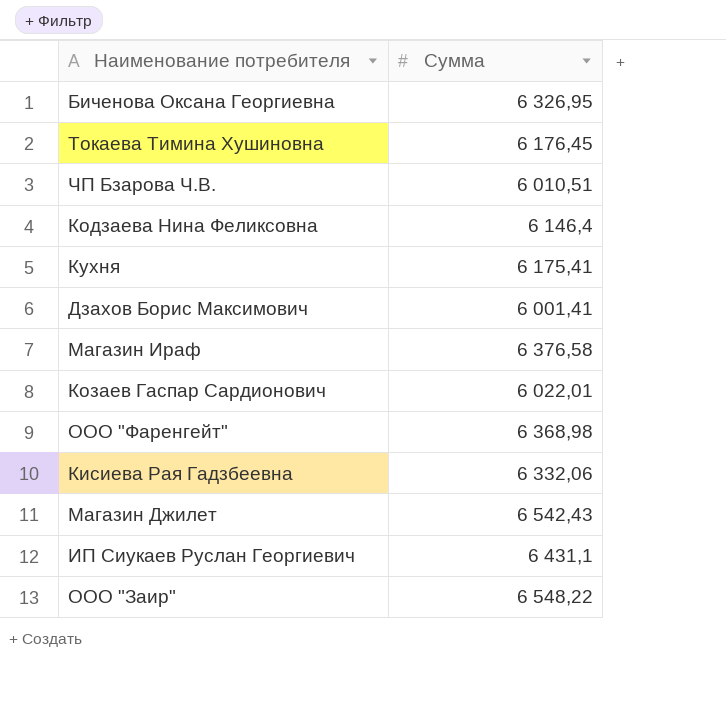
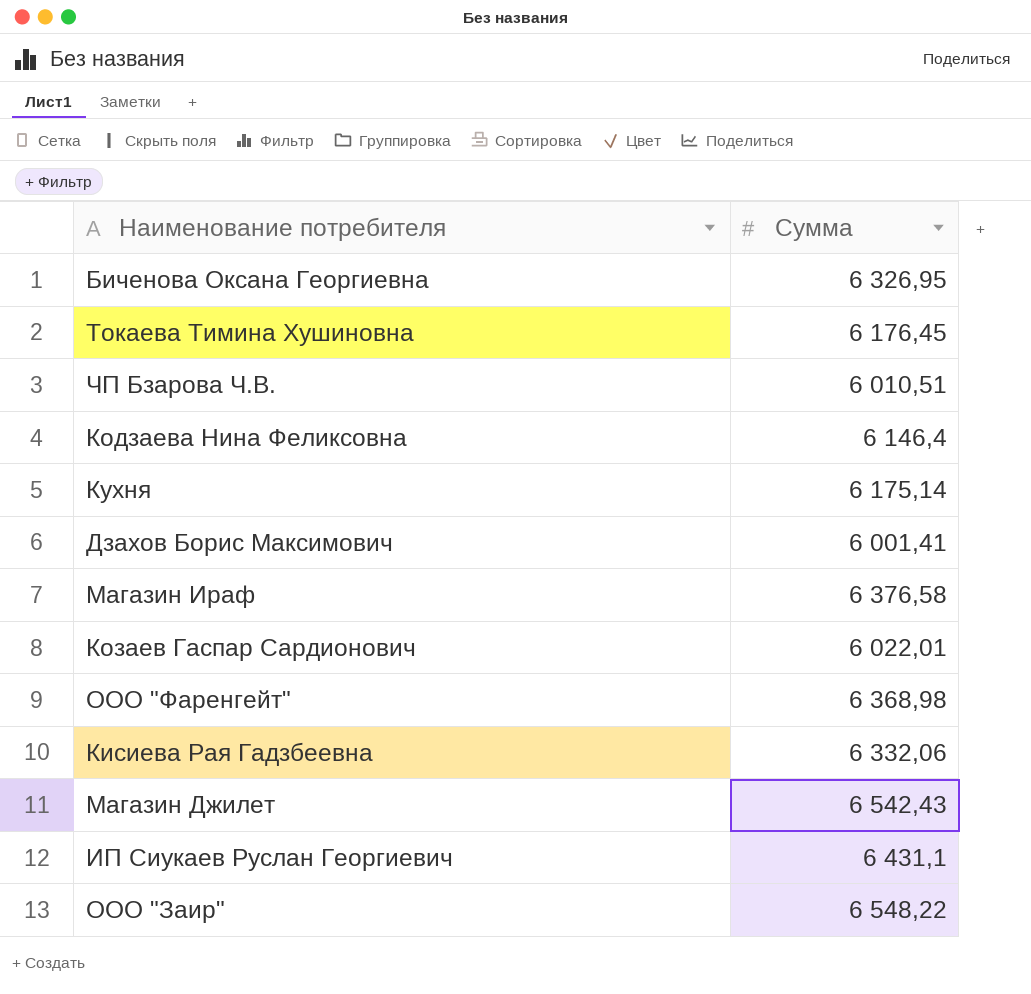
Кухня | Сумма: 6 175,41 -> 6 175,14

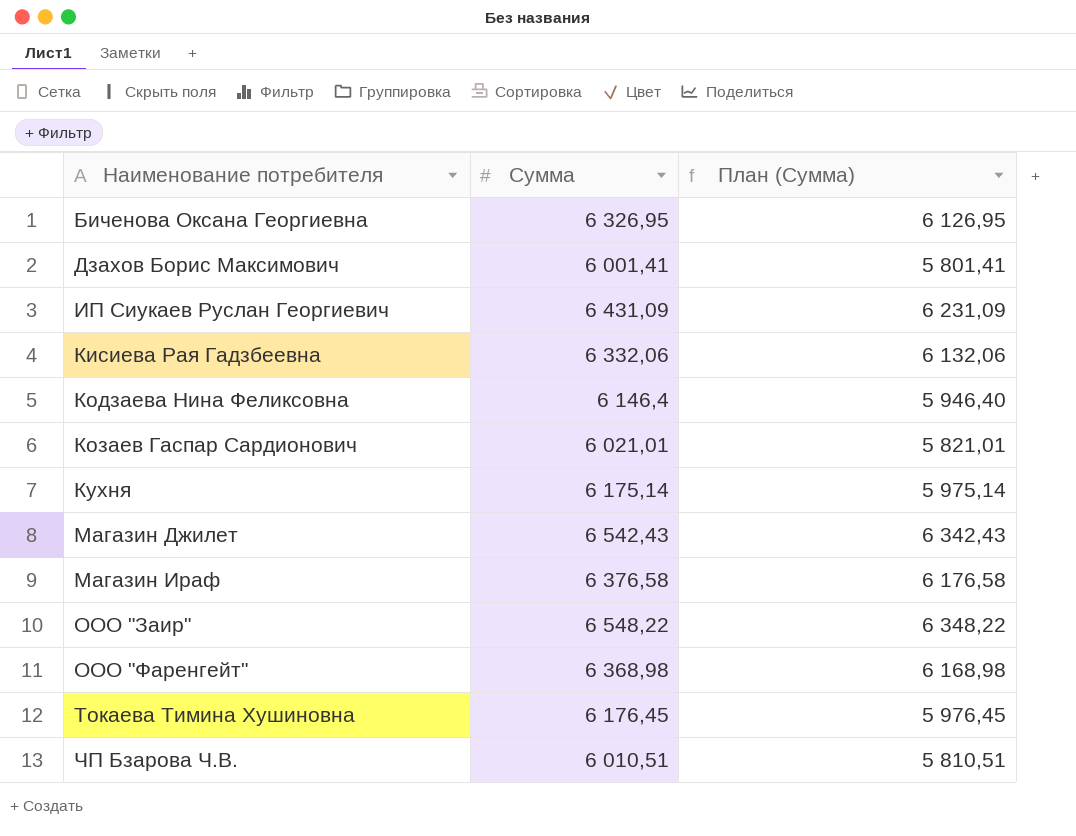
row order: none -> Наименование потребителя ascending
column План (Сумма) | formula: none -> [Сумма] - 200
ИП Сиукаев Руслан Георгиевич | Сумма: 6 431,1 -> 6 431,09
Козаев Гаспар Сардионович | Сумма: 6 022,01 -> 6 021,01

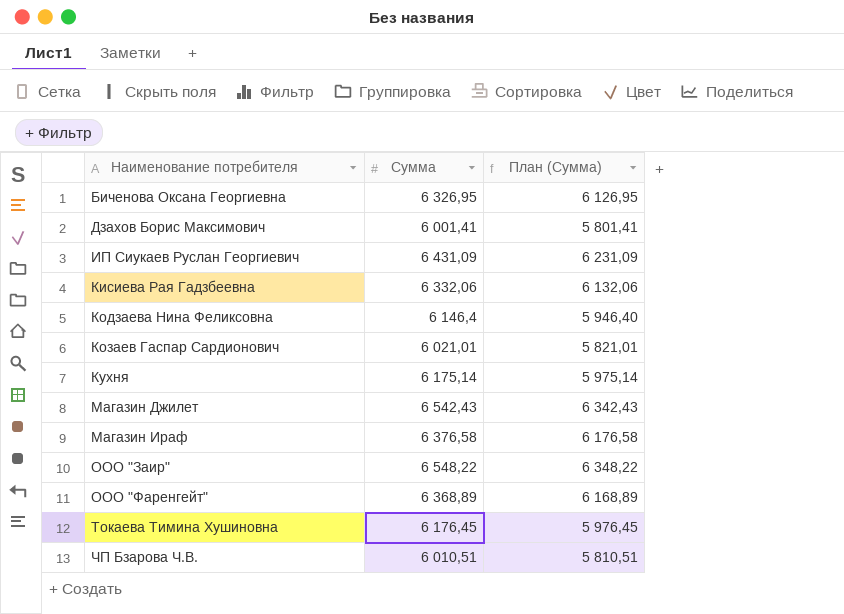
ООО "Фаренгейт" | Сумма: 6 368,98 -> 6 368,89
ООО "Фаренгейт" | План (Сумма): 6 168,98 -> 6 168,89

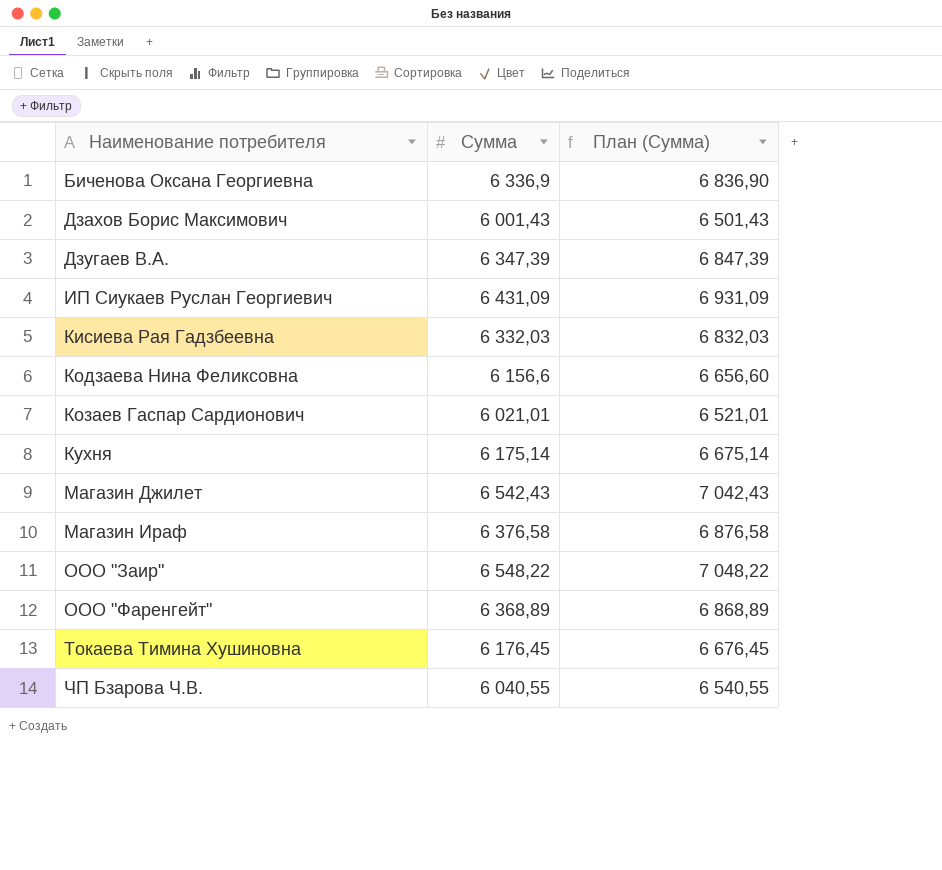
column План (Сумма) | formula: [Сумма] - 200 -> [Сумма] + 500
Биченова Оксана Георгиевна | Сумма: 6 326,95 -> 6 336,9
Дзахов Борис Максимович | Сумма: 6 001,41 -> 6 001,43
row Дзугаев В.А.: none -> 6 347,39 | 6 847,39
Кисиева Рая Гадзбеевна | Сумма: 6 332,06 -> 6 332,03
Кодзаева Нина Феликсовна | Сумма: 6 146,4 -> 6 156,6
ЧП Бзарова Ч.В. | Сумма: 6 010,51 -> 6 040,55

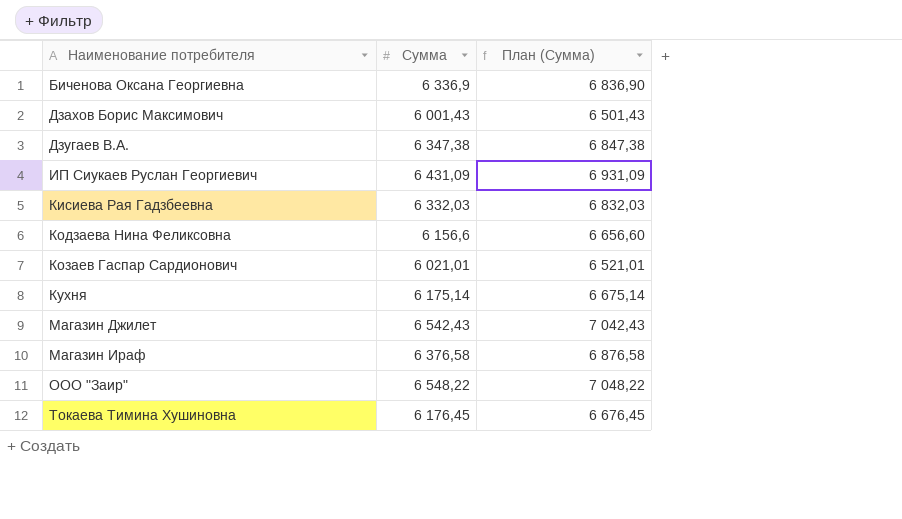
row ООО "Фаренгейт": 6 368,89 | 6 868,89 -> none
row ЧП Бзарова Ч.В.: 6 040,55 | 6 540,55 -> none
Дзугаев В.А. | Сумма: 6 347,39 -> 6 347,38
Дзугаев В.А. | План (Сумма): 6 847,39 -> 6 847,38

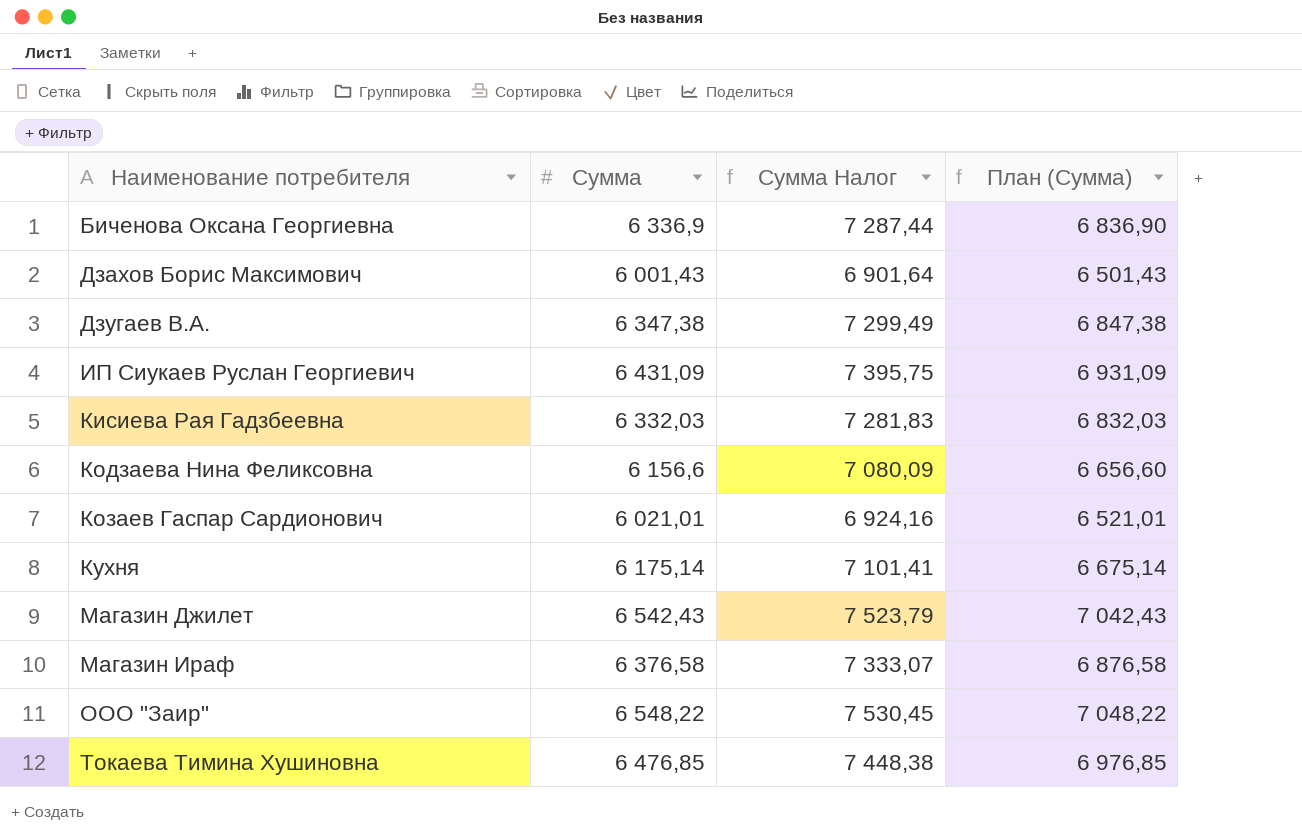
column Сумма Налог | formula: none -> [Сумма] * 1,15
Токаева Тимина Хушиновна | Сумма: 6 176,45 -> 6 476,85
Токаева Тимина Хушиновна | План (Сумма): 6 676,45 -> 6 976,85

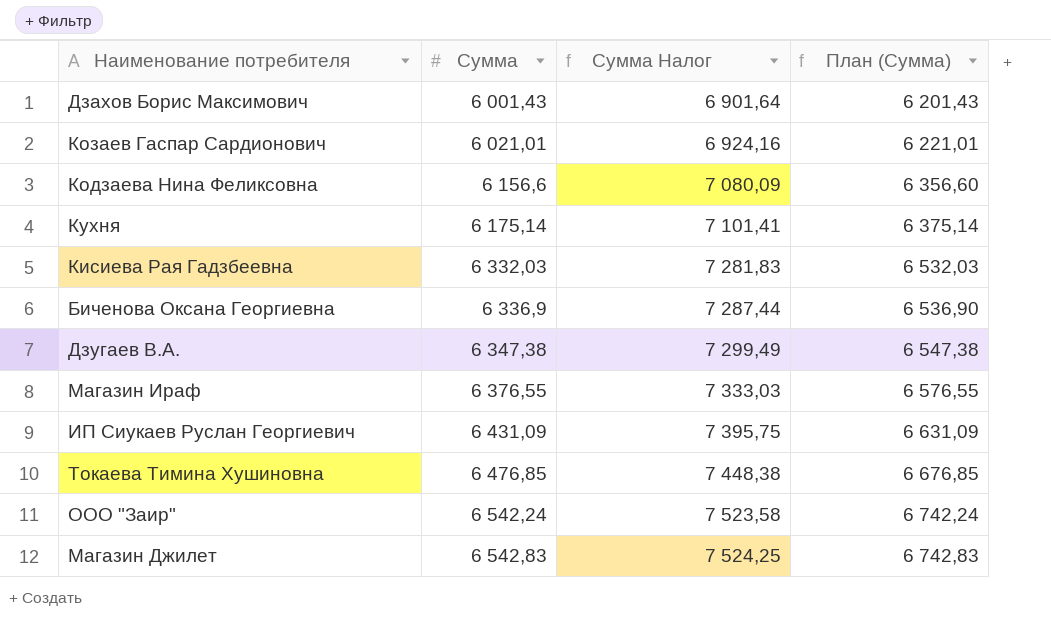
row order: Наименование потребителя ascending -> Сумма ascending
column План (Сумма) | formula: [Сумма] + 500 -> [Сумма] + 200
Магазин Ираф | Сумма: 6 376,58 -> 6 376,55
Магазин Ираф | Сумма Налог: 7 333,07 -> 7 333,03
ООО "Заир" | Сумма: 6 548,22 -> 6 542,24
ООО "Заир" | Сумма Налог: 7 530,45 -> 7 523,58
Магазин Джилет | Сумма: 6 542,43 -> 6 542,83
Магазин Джилет | Сумма Налог: 7 523,79 -> 7 524,25

